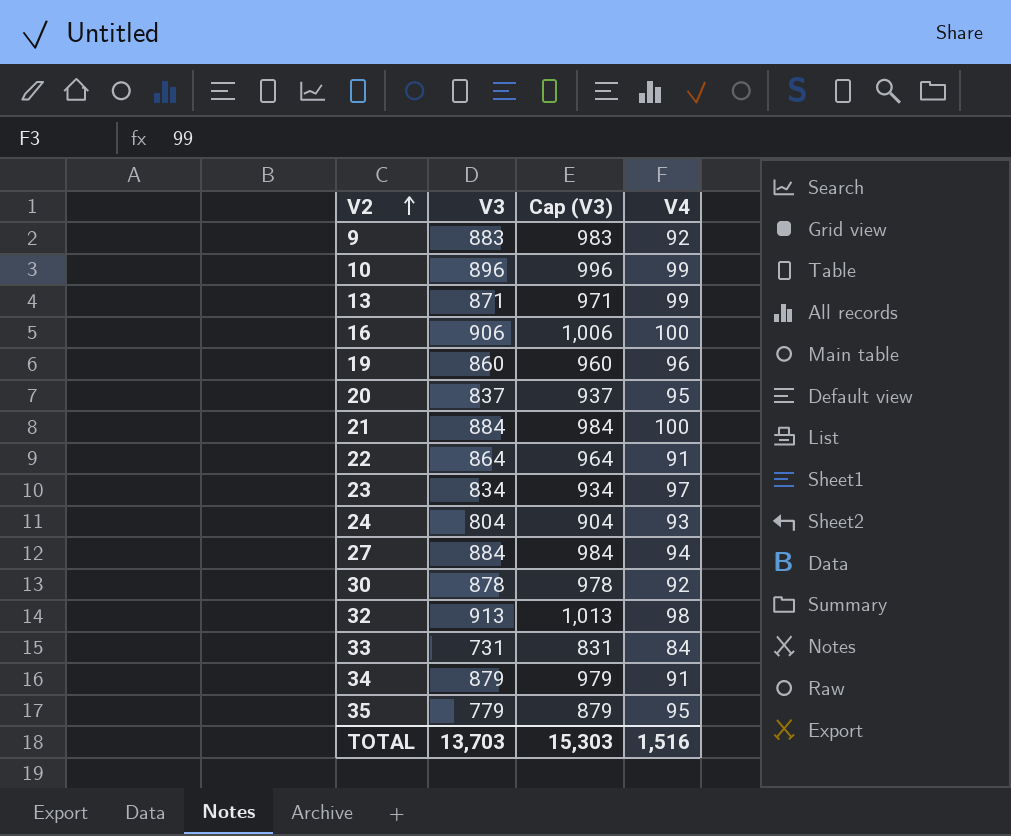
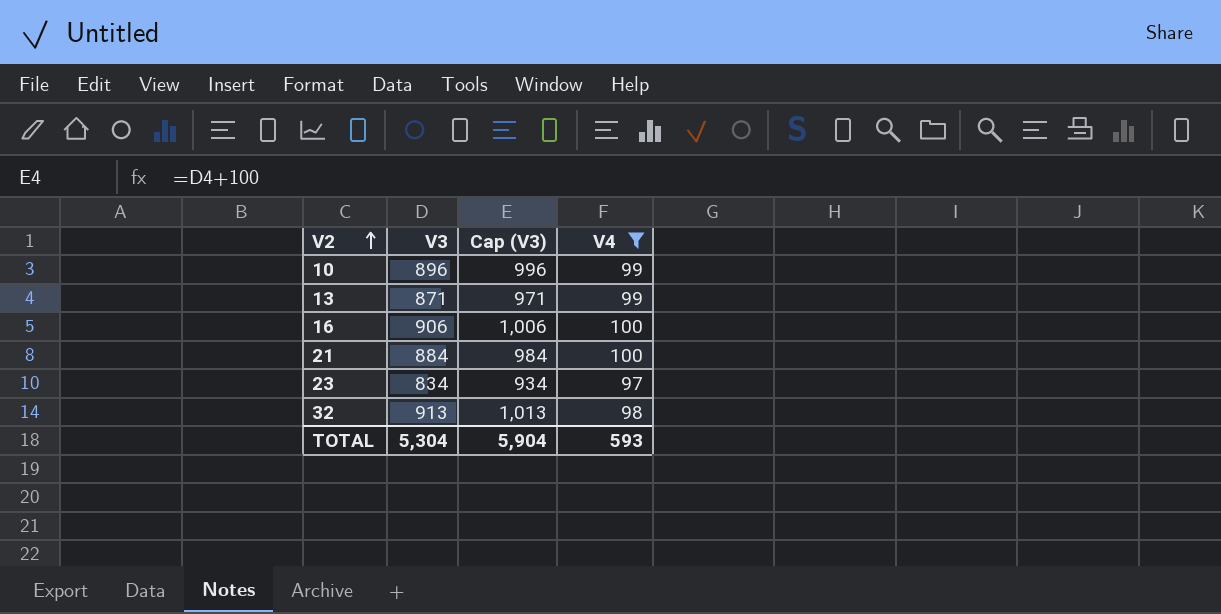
filter: none -> V4 >= 97
TOTAL | V3: 13,703 -> 5,304
TOTAL | Cap (V3): 15,303 -> 5,904
TOTAL | V4: 1,516 -> 593

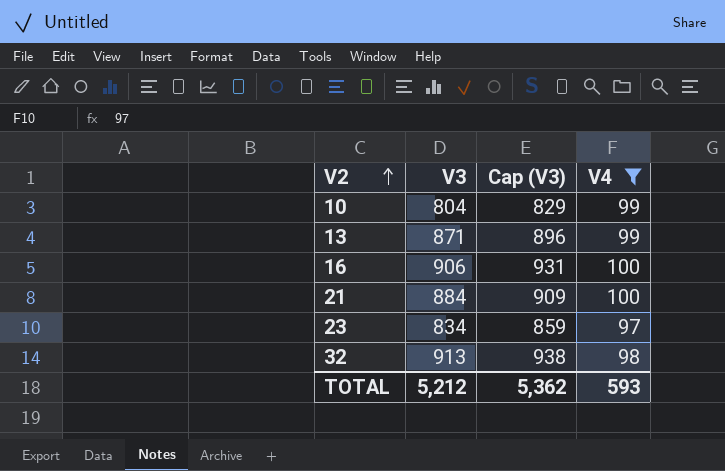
column Cap (V3) | formula: [V3] + 100 -> [V3] + 25
10 | V3: 896 -> 804
TOTAL | V3: 5,304 -> 5,212
TOTAL | Cap (V3): 5,904 -> 5,362

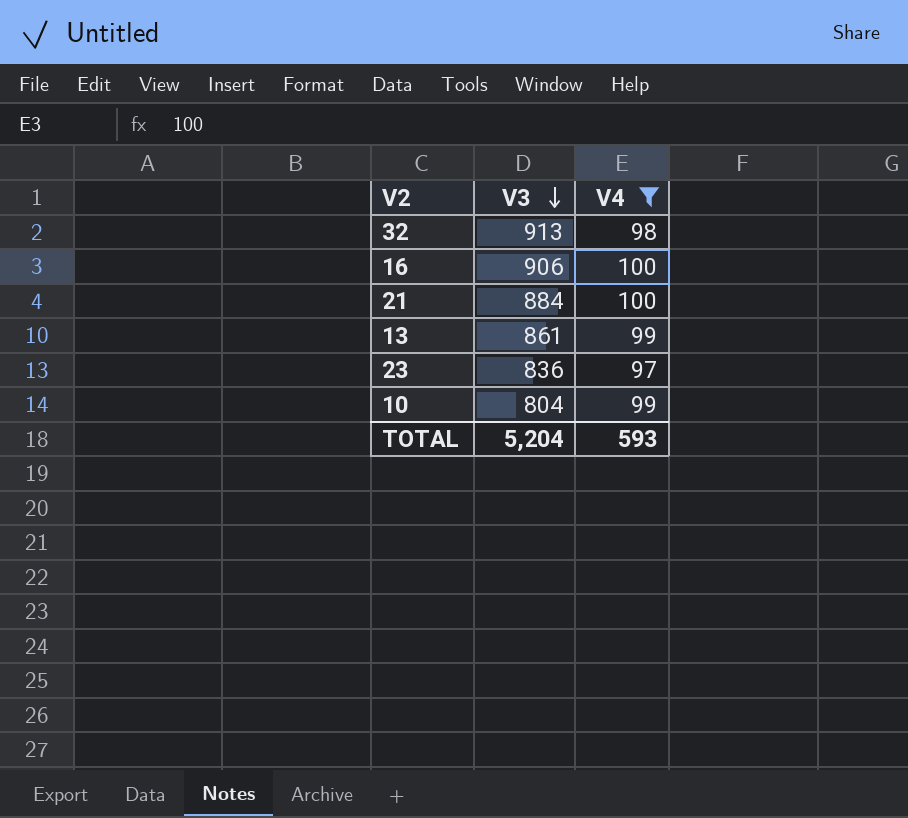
row order: V2 ascending -> V3 descending
column Cap (V3) | formula: [V3] + 25 -> none
13 | V3: 871 -> 861
23 | V3: 834 -> 836
TOTAL | V3: 5,212 -> 5,204

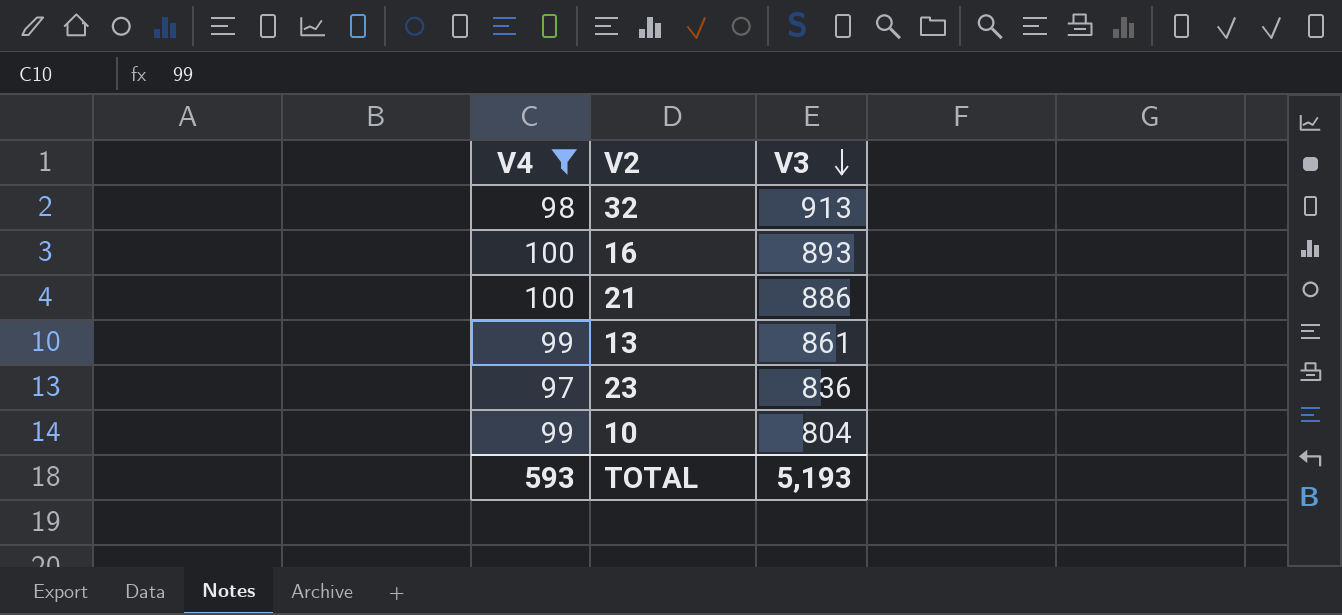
column V4 | position: 3 -> 1
16 | V3: 906 -> 893
21 | V3: 884 -> 886
TOTAL | V3: 5,204 -> 5,193

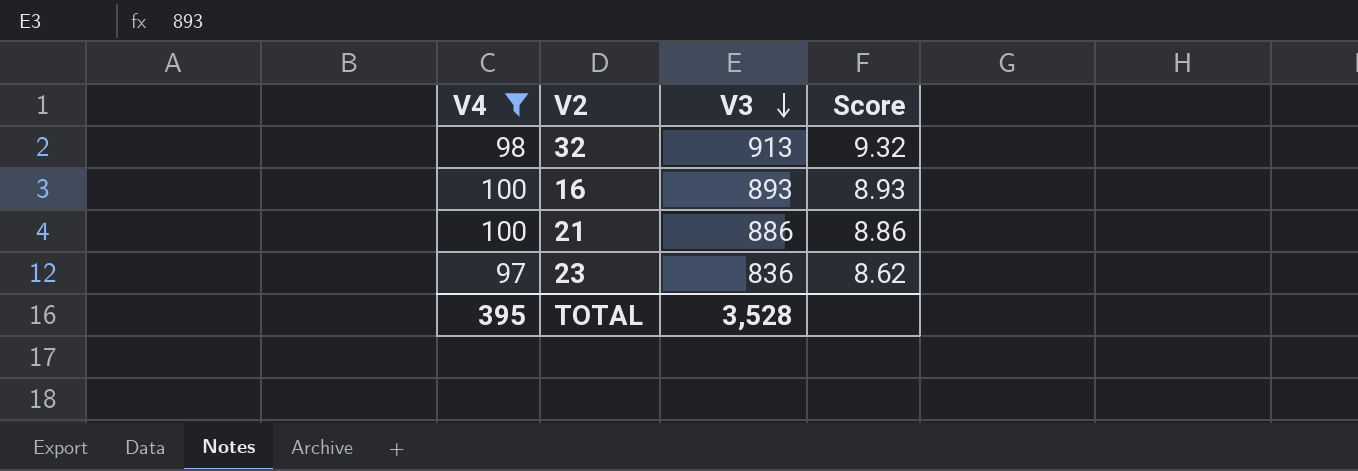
column Score | formula: none -> [V3] / [V4]
row 13: 99 | 861 -> none
row 10: 99 | 804 -> none
TOTAL | V4: 593 -> 395
TOTAL | V3: 5,193 -> 3,528

